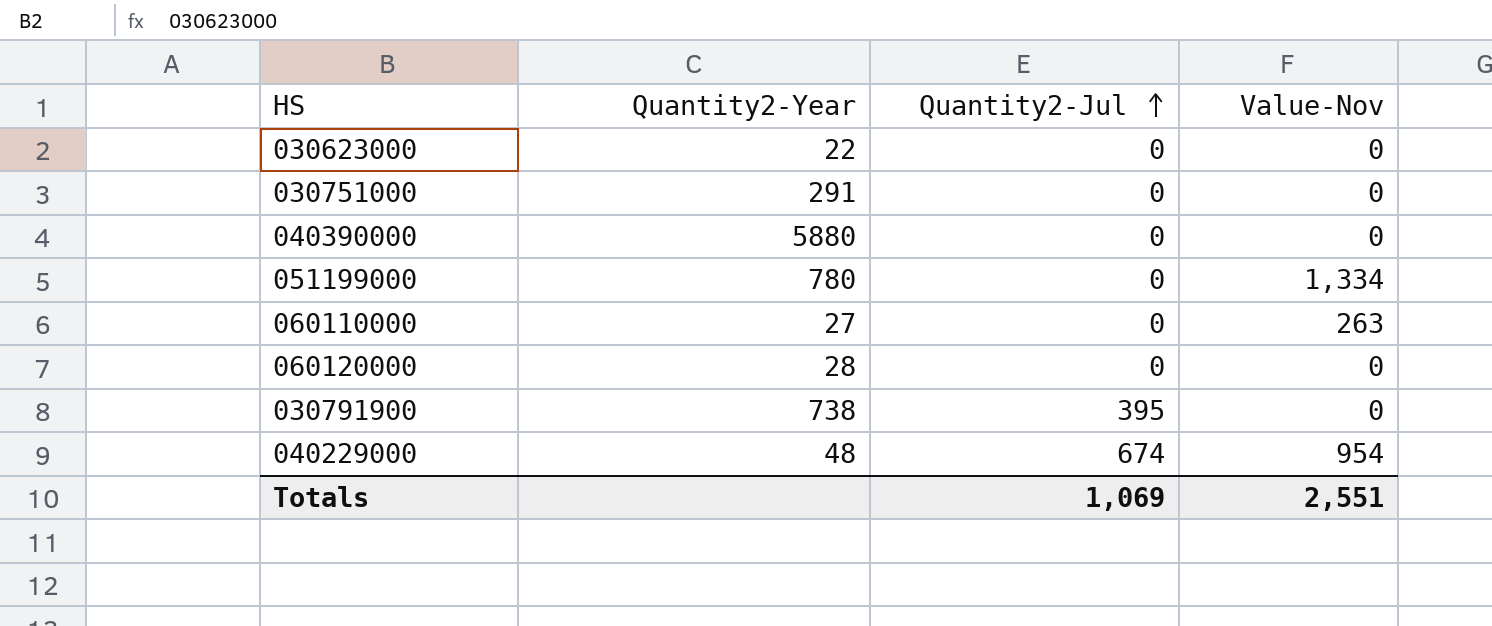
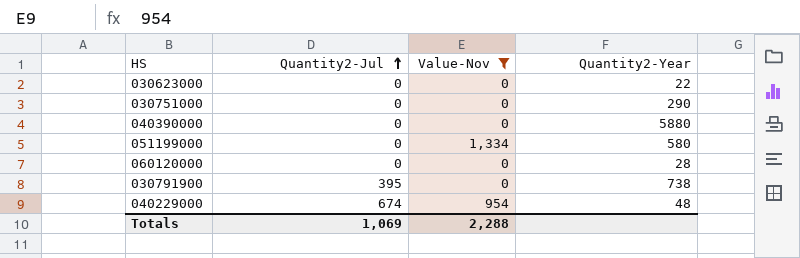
filter: none -> Value-Nov != 263
column Quantity2-Year | position: 2 -> 4
030751000 | Quantity2-Year: 291 -> 290
051199000 | Quantity2-Year: 780 -> 580
Totals | Value-Nov: 2,551 -> 2,288

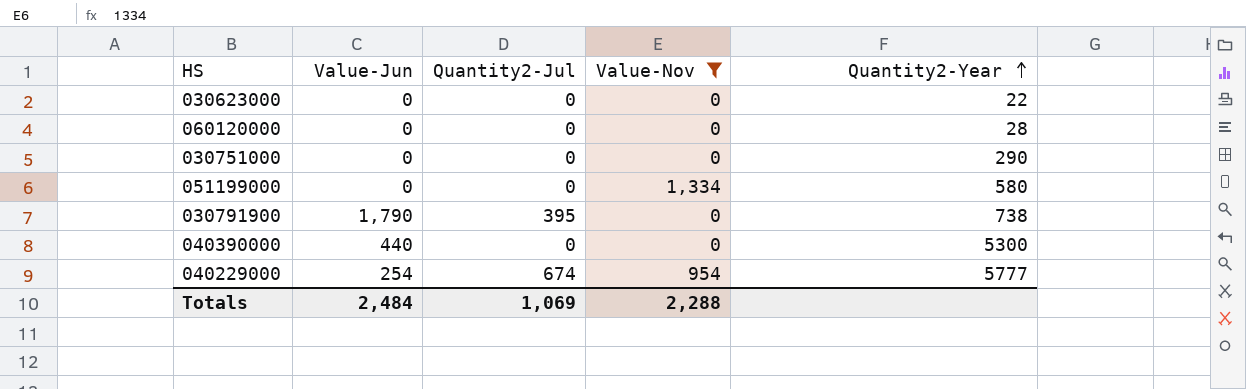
row order: Quantity2-Jul ascending -> Quantity2-Year ascending
column Value-Jun | position: none -> 2
040390000 | Quantity2-Year: 5880 -> 5300
040229000 | Quantity2-Year: 48 -> 5777

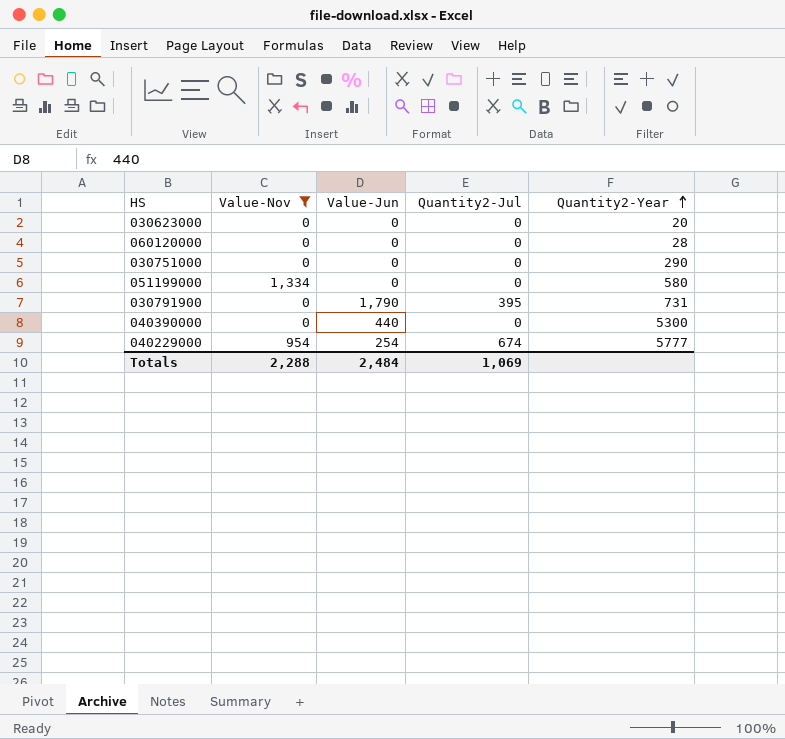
column Value-Nov | position: 4 -> 2
030623000 | Quantity2-Year: 22 -> 20
030791900 | Quantity2-Year: 738 -> 731

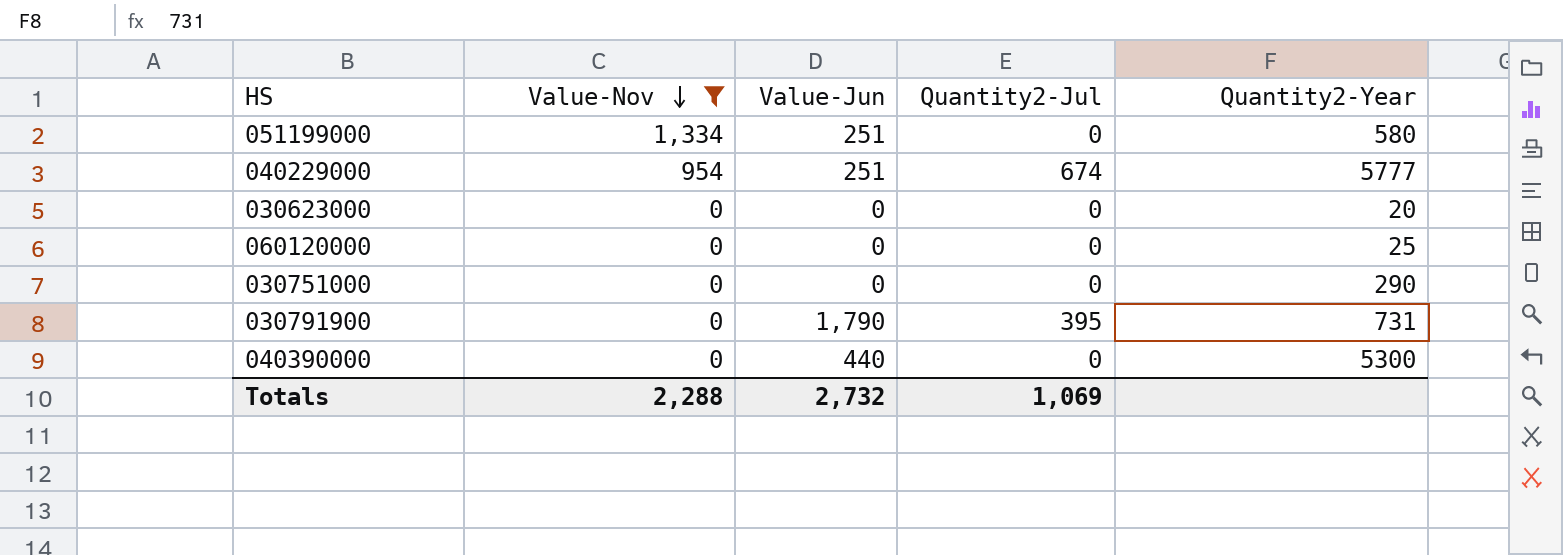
row order: Quantity2-Year ascending -> Value-Nov descending
051199000 | Value-Jun: 0 -> 251
040229000 | Value-Jun: 254 -> 251
060120000 | Quantity2-Year: 28 -> 25
Totals | Value-Jun: 2,484 -> 2,732

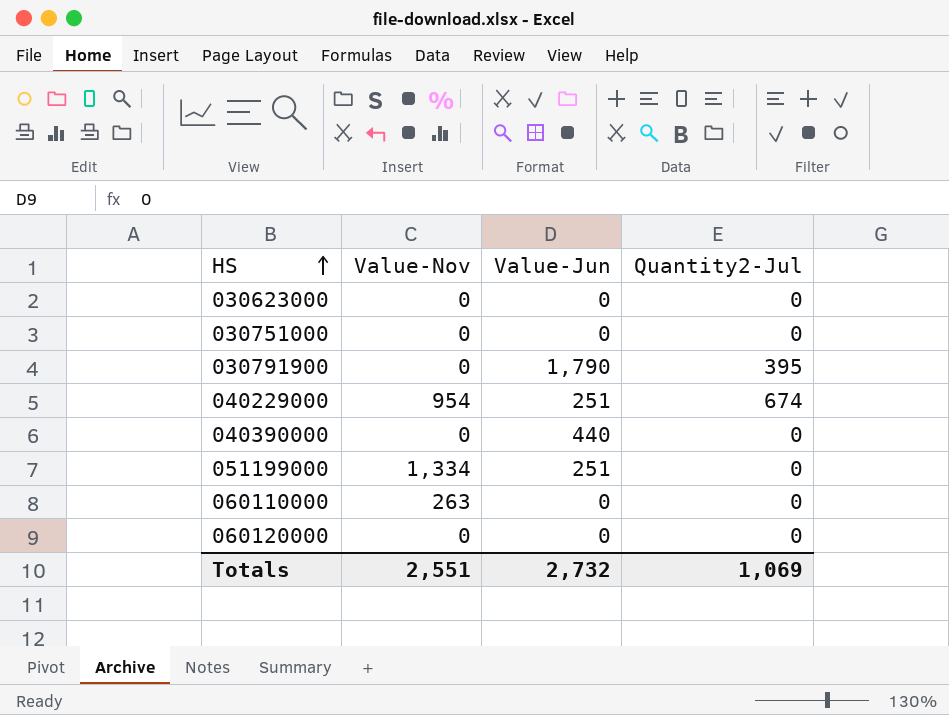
filter: Value-Nov != 263 -> none
row order: Value-Nov descending -> HS ascending
column Quantity2-Year | position: 5 -> none
Totals | Value-Nov: 2,288 -> 2,551

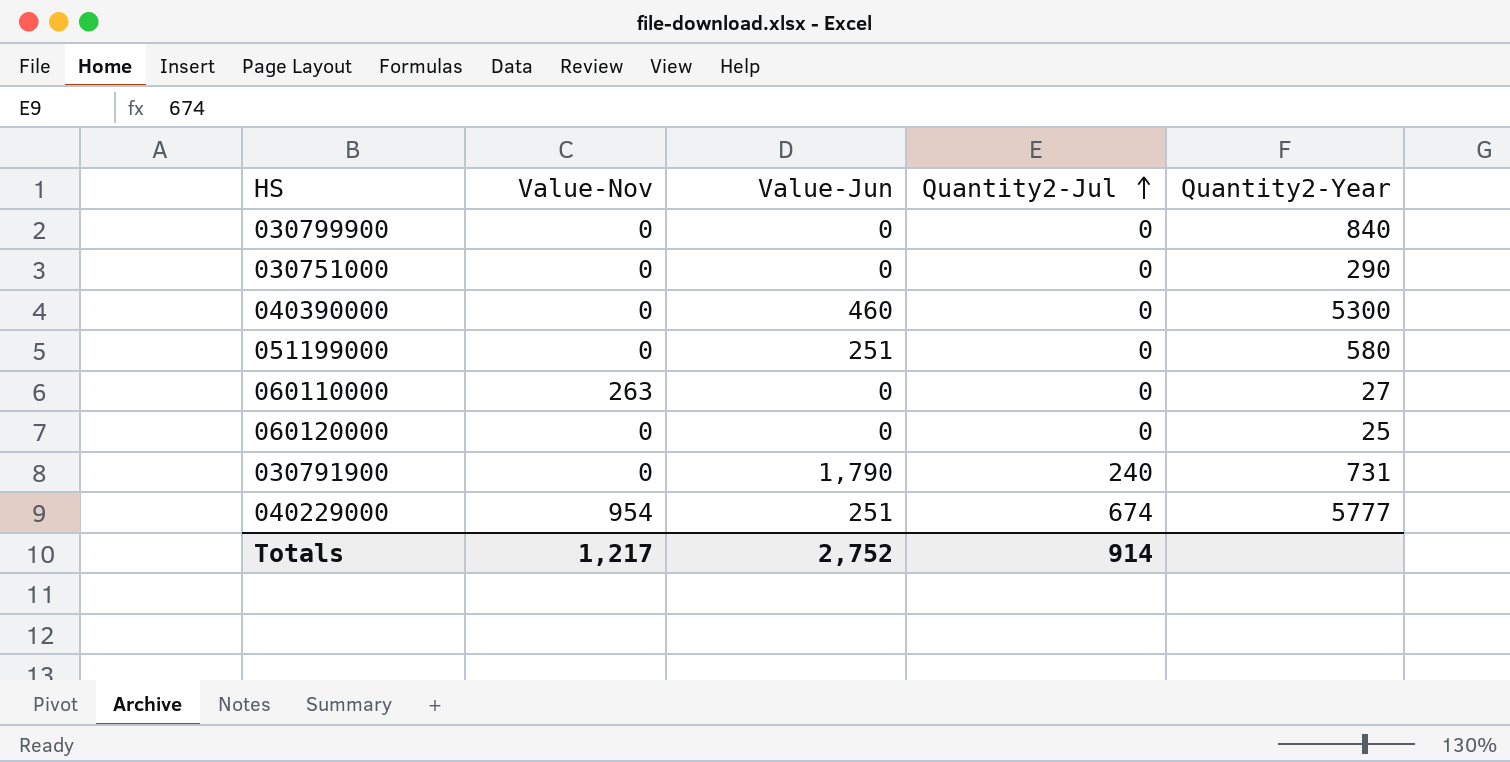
row order: HS ascending -> Quantity2-Jul ascending
column Quantity2-Year | position: none -> 5
row 030623000: 0 | 0 | 0 -> none
row 030799900: none -> 0 | 0 | 0 | 840
040390000 | Value-Jun: 440 -> 460
051199000 | Value-Nov: 1,334 -> 0
030791900 | Quantity2-Jul: 395 -> 240
Totals | Value-Nov: 2,551 -> 1,217
Totals | Value-Jun: 2,732 -> 2,752
Totals | Quantity2-Jul: 1,069 -> 914

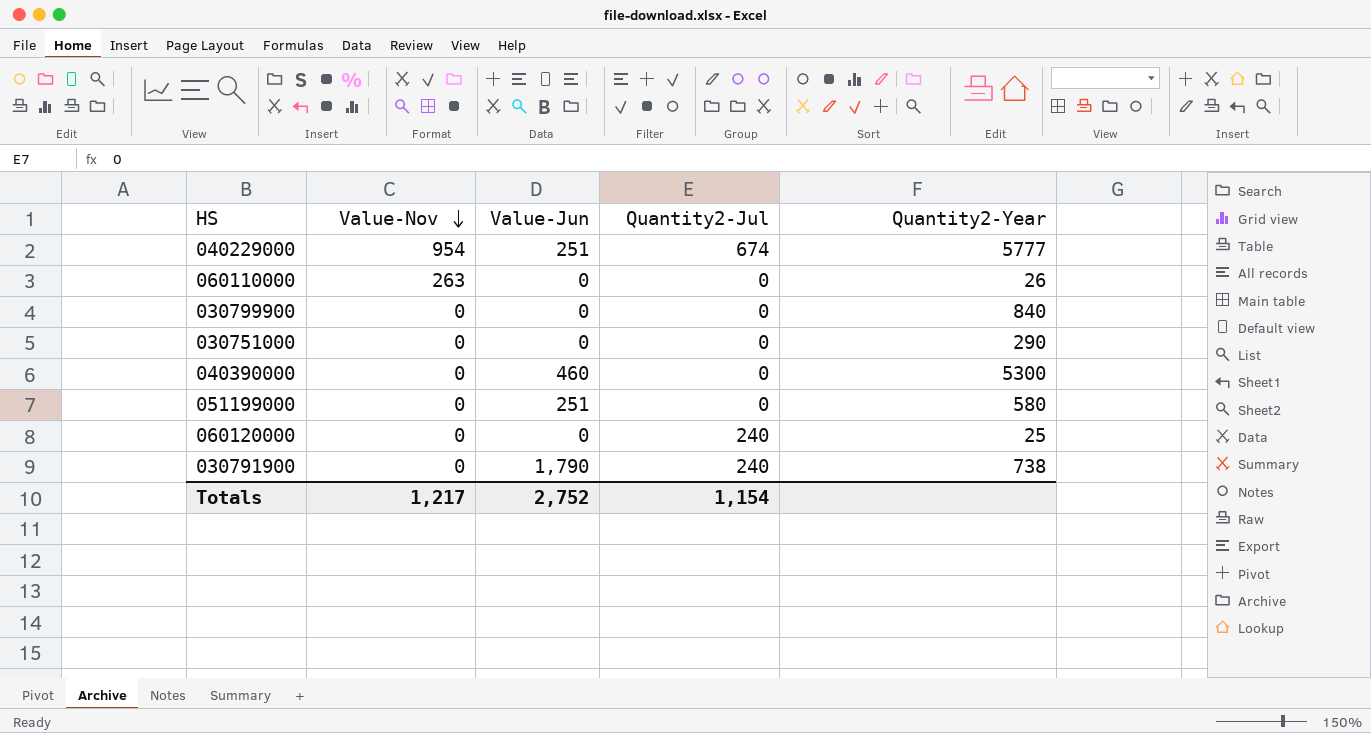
row order: Quantity2-Jul ascending -> Value-Nov descending
060110000 | Quantity2-Year: 27 -> 26
060120000 | Quantity2-Jul: 0 -> 240
030791900 | Quantity2-Year: 731 -> 738
Totals | Quantity2-Jul: 914 -> 1,154

